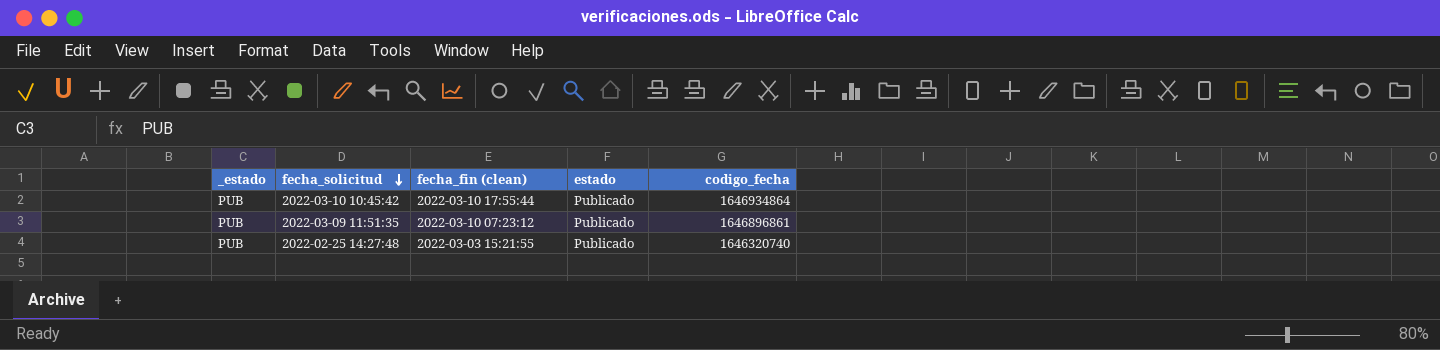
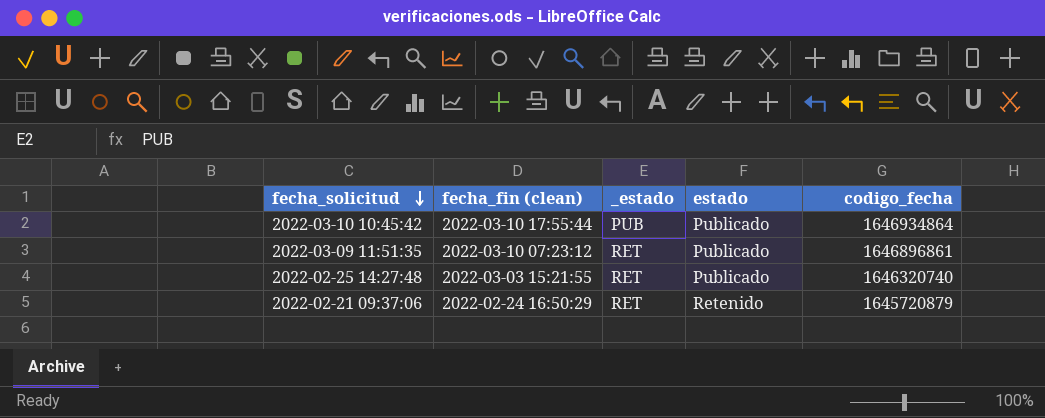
column _estado | position: 1 -> 3
2022-03-09 11:51:35 | _estado: PUB -> RET
2022-02-25 14:27:48 | _estado: PUB -> RET
row 2022-02-21 09:37:06: none -> 2022-02-24 16:50:29 | RET | Retenido | 1645720879

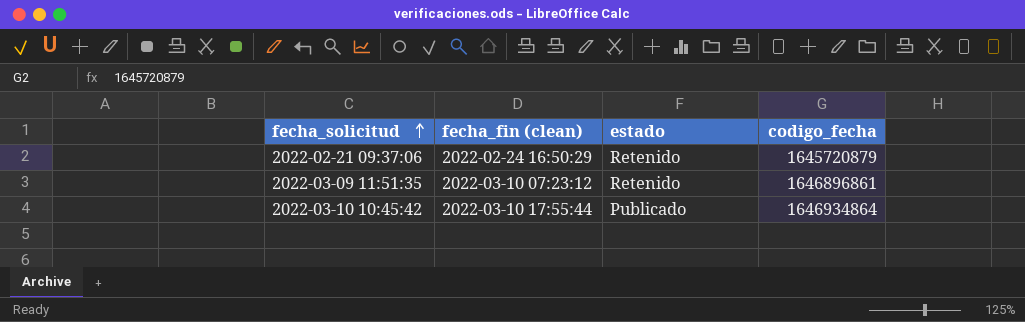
row order: fecha_solicitud descending -> fecha_solicitud ascending
column _estado | position: 3 -> none
row 2022-02-25 14:27:48: 2022-03-03 15:21:55 | RET | Publicado | 1646320740 -> none
2022-03-09 11:51:35 | estado: Publicado -> Retenido

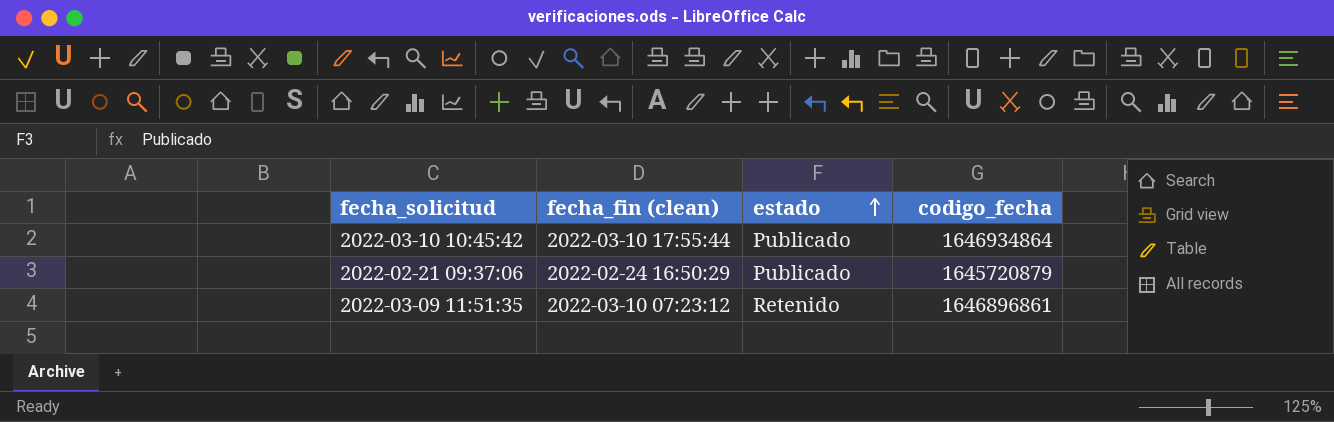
row order: fecha_solicitud ascending -> estado ascending
2022-02-21 09:37:06 | estado: Retenido -> Publicado

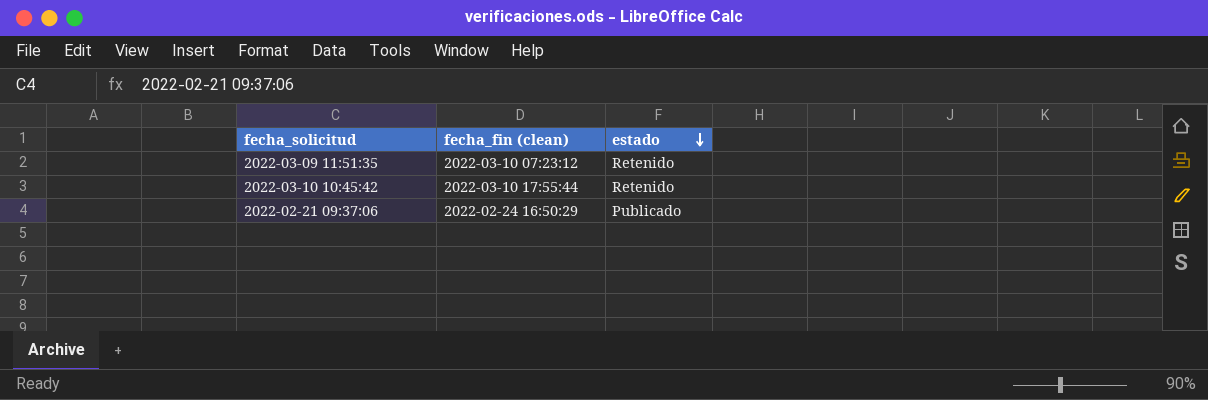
row order: estado ascending -> estado descending
column codigo_fecha | position: 4 -> none
2022-03-10 10:45:42 | estado: Publicado -> Retenido

